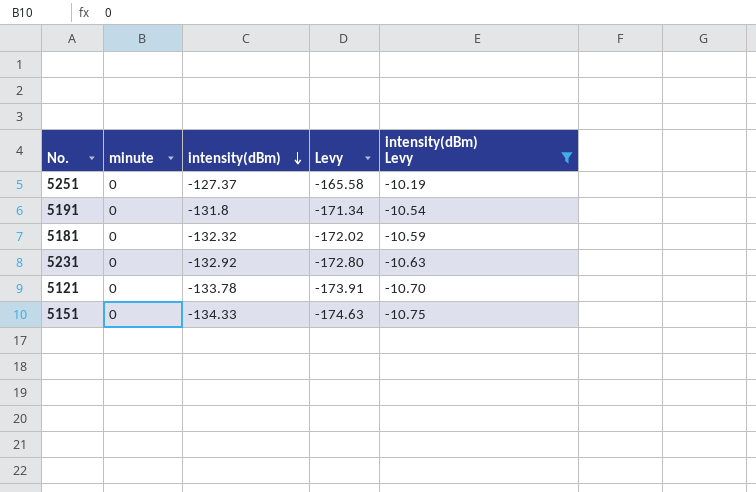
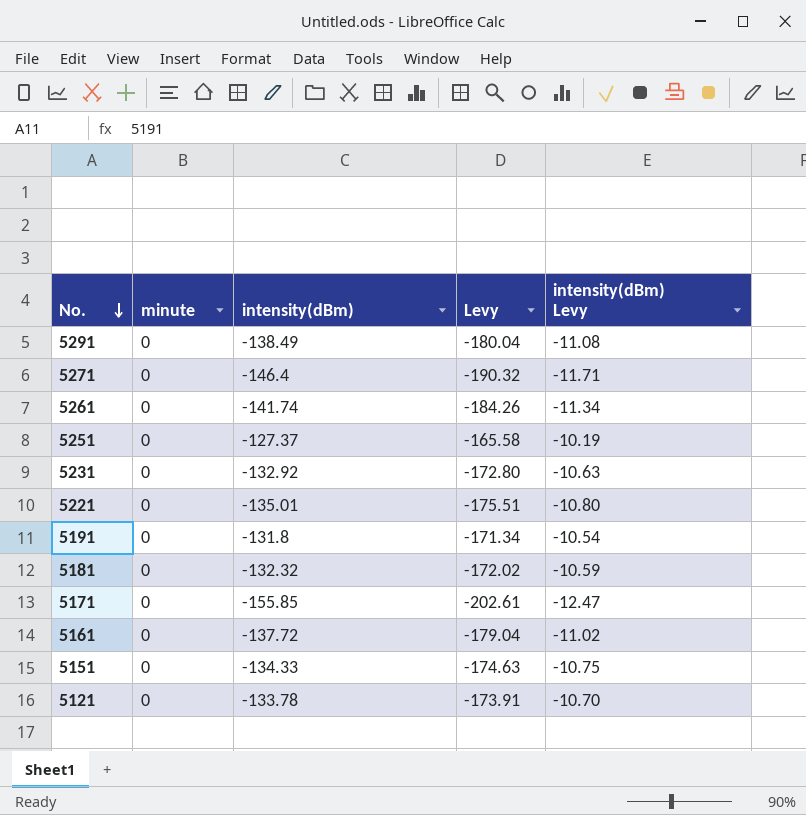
filter: intensity(dBm) Levy >= -10.75 -> none
row order: intensity(dBm) descending -> No. descending

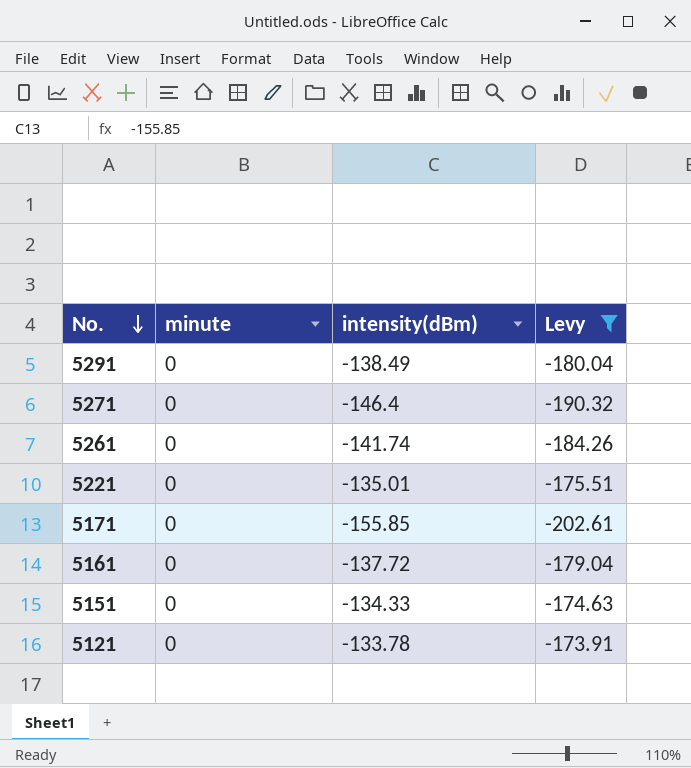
filter: none -> Levy <= -173.91
column intensity(dBm) Levy | formula: [intensity(dBm)] * 0.08 -> none

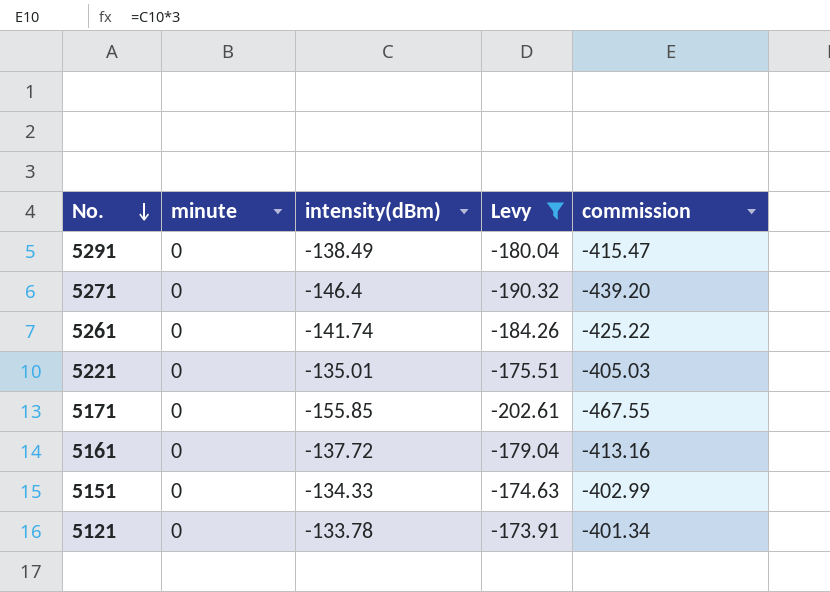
column commission | formula: none -> [intensity(dBm)] * 3

